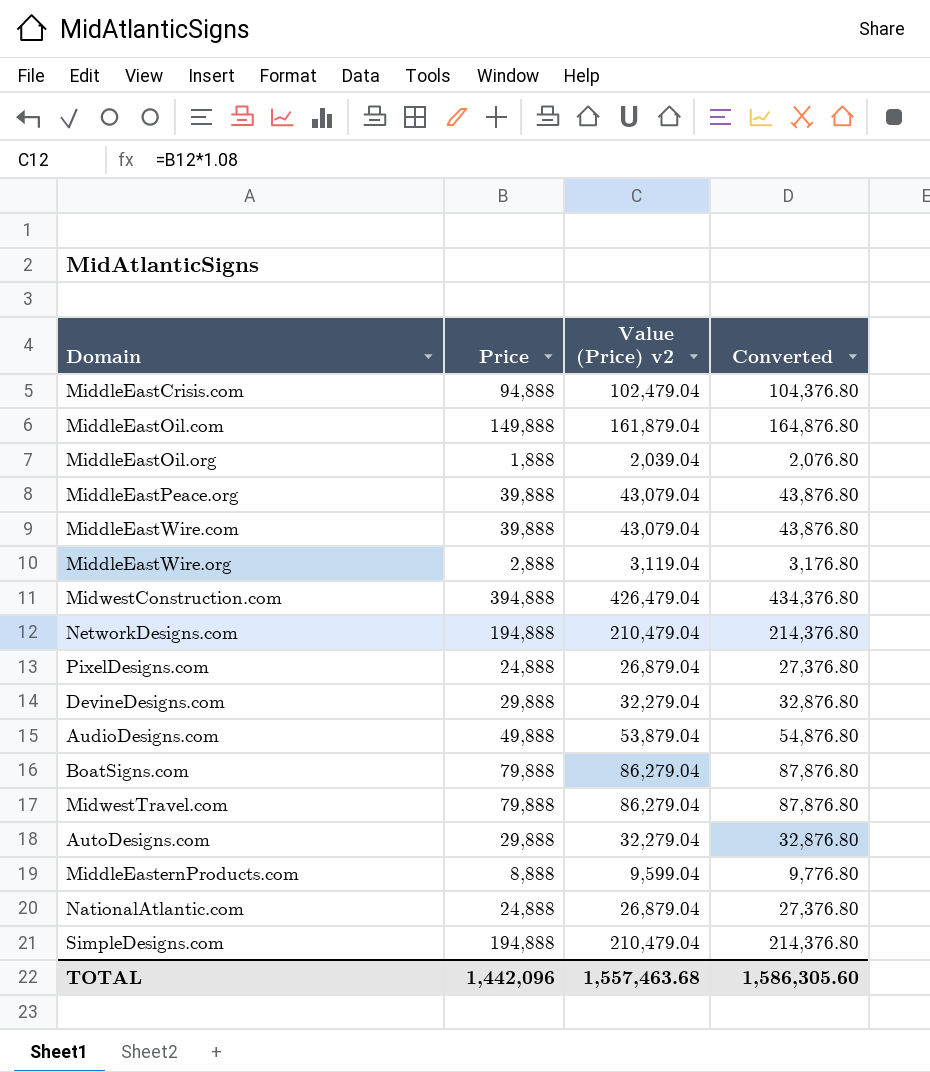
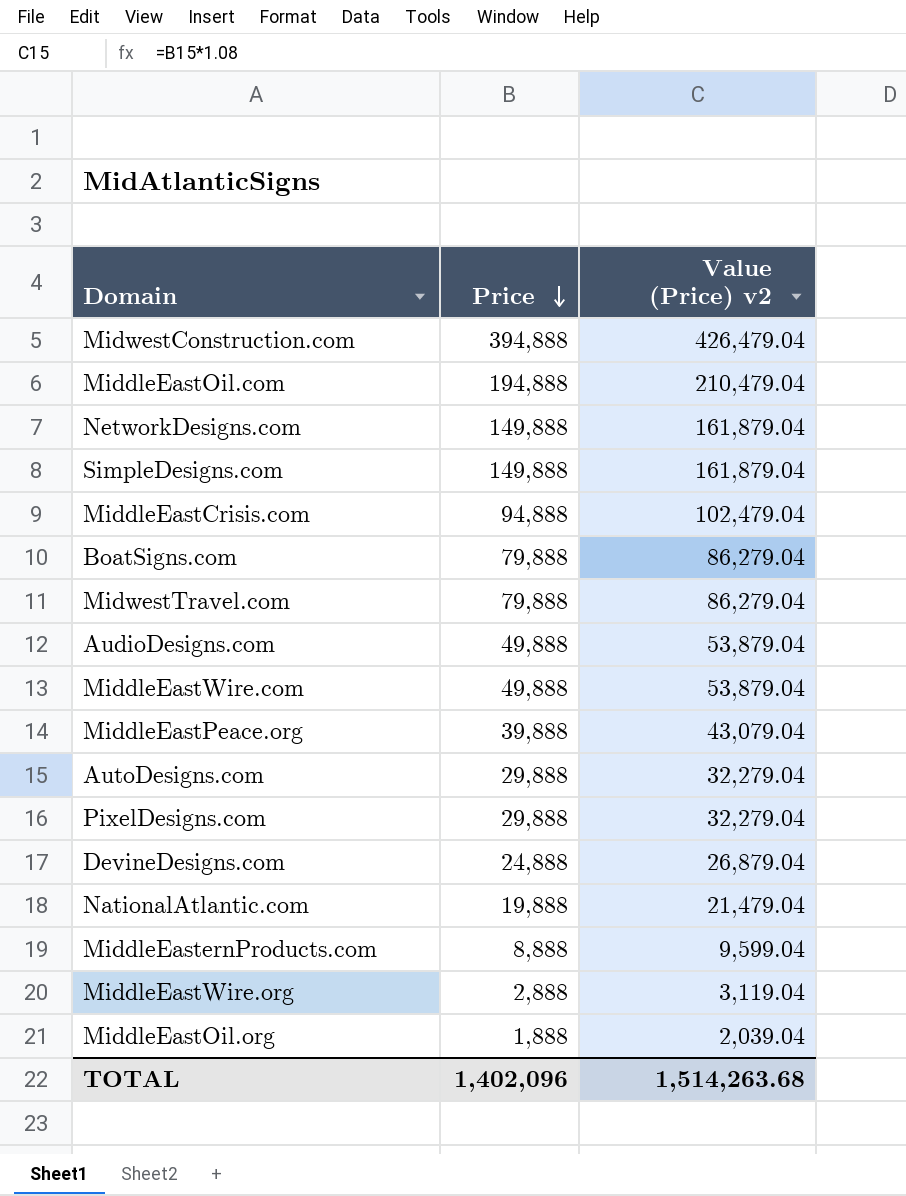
row order: none -> Price descending
column Converted | formula: [Price] * 1.1 -> none
MiddleEastOil.com | Price: 149,888 -> 194,888
MiddleEastOil.com | Value (Price) v2: 161,879.04 -> 210,479.04
NetworkDesigns.com | Price: 194,888 -> 149,888
NetworkDesigns.com | Value (Price) v2: 210,479.04 -> 161,879.04
SimpleDesigns.com | Price: 194,888 -> 149,888
SimpleDesigns.com | Value (Price) v2: 210,479.04 -> 161,879.04
MiddleEastWire.com | Price: 39,888 -> 49,888
MiddleEastWire.com | Value (Price) v2: 43,079.04 -> 53,879.04
PixelDesigns.com | Price: 24,888 -> 29,888
PixelDesigns.com | Value (Price) v2: 26,879.04 -> 32,279.04
DevineDesigns.com | Price: 29,888 -> 24,888
DevineDesigns.com | Value (Price) v2: 32,279.04 -> 26,879.04
NationalAtlantic.com | Price: 24,888 -> 19,888
NationalAtlantic.com | Value (Price) v2: 26,879.04 -> 21,479.04
TOTAL | Price: 1,442,096 -> 1,402,096
TOTAL | Value (Price) v2: 1,557,463.68 -> 1,514,263.68

